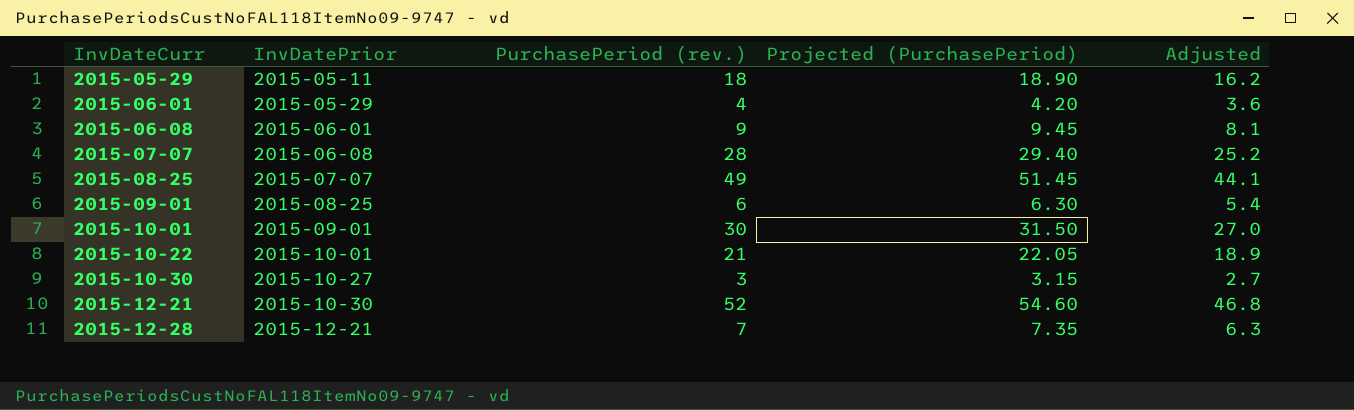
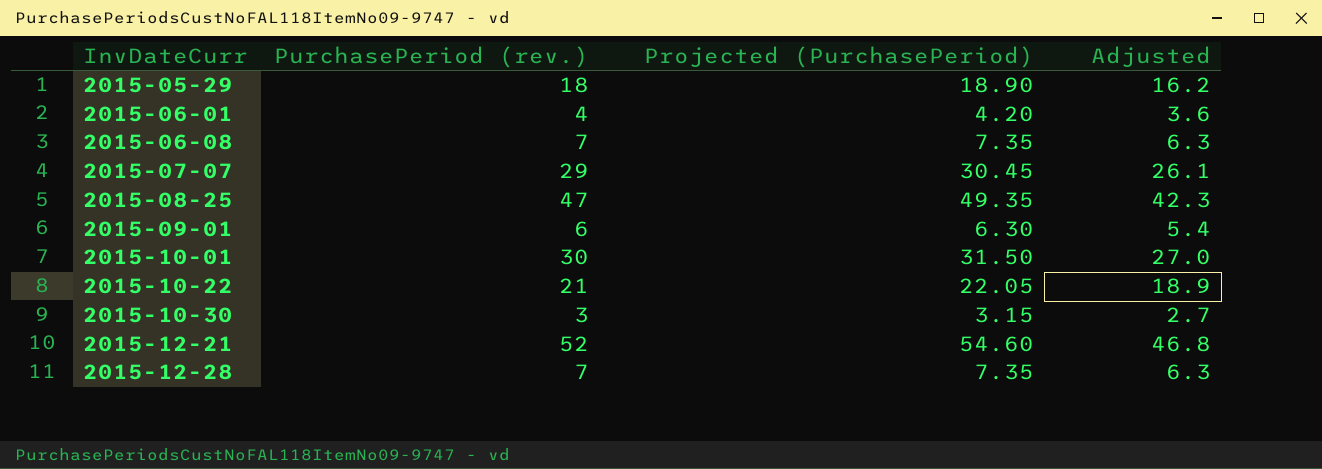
column InvDatePrior | position: 2 -> none
2015-06-08 | PurchasePeriod (rev.): 9 -> 7
2015-06-08 | Projected (PurchasePeriod): 9.45 -> 7.35
2015-06-08 | Adjusted: 8.1 -> 6.3
2015-07-07 | PurchasePeriod (rev.): 28 -> 29
2015-07-07 | Projected (PurchasePeriod): 29.40 -> 30.45
2015-07-07 | Adjusted: 25.2 -> 26.1
2015-08-25 | PurchasePeriod (rev.): 49 -> 47
2015-08-25 | Projected (PurchasePeriod): 51.45 -> 49.35
2015-08-25 | Adjusted: 44.1 -> 42.3

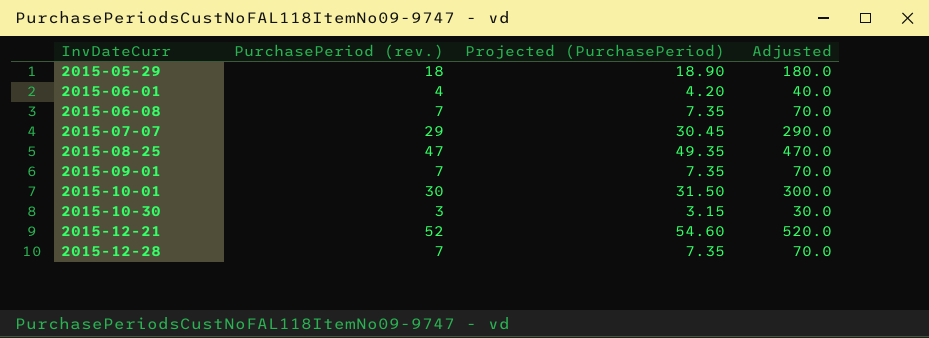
column Adjusted | formula: [PurchasePeriod (rev.)] * 0.9 -> [PurchasePeriod (rev.)] * 10
row 2015-10-22: 21 | 22.05 | 18.9 -> none
2015-09-01 | PurchasePeriod (rev.): 6 -> 7
2015-09-01 | Projected (PurchasePeriod): 6.30 -> 7.35

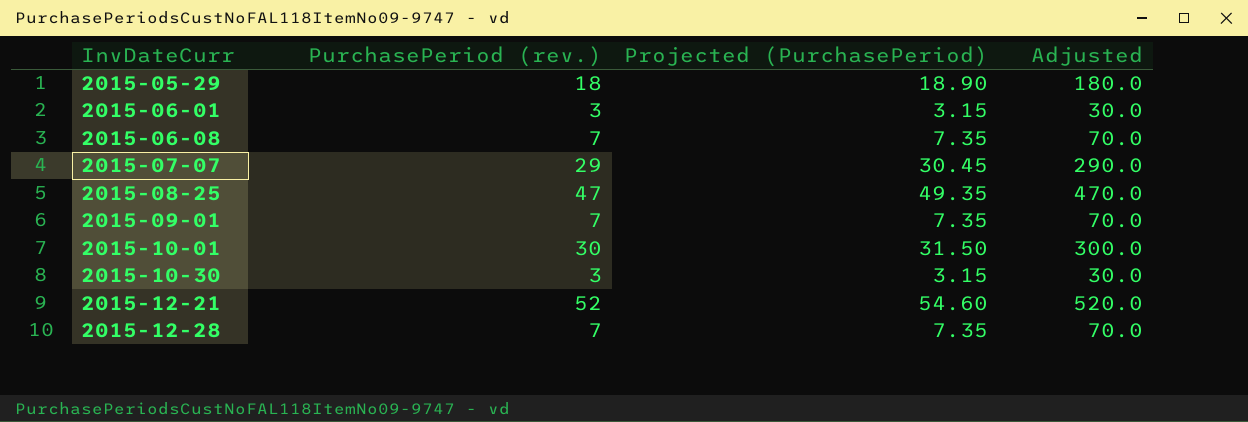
2015-06-01 | PurchasePeriod (rev.): 4 -> 3
2015-06-01 | Projected (PurchasePeriod): 4.20 -> 3.15
2015-06-01 | Adjusted: 40.0 -> 30.0

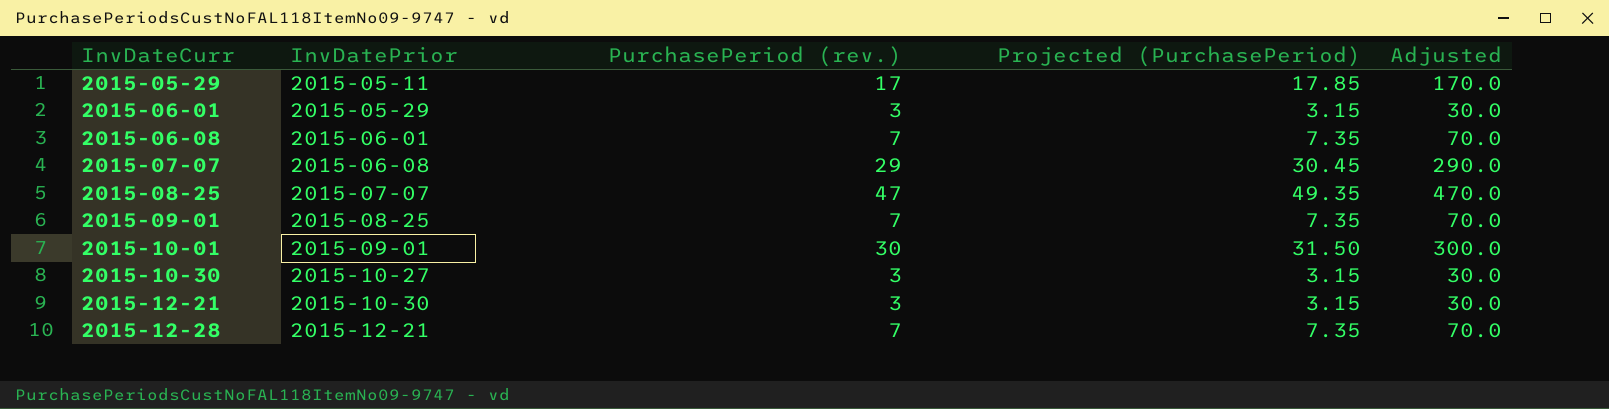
column InvDatePrior | position: none -> 2
2015-05-29 | PurchasePeriod (rev.): 18 -> 17
2015-05-29 | Projected (PurchasePeriod): 18.90 -> 17.85
2015-05-29 | Adjusted: 180.0 -> 170.0
2015-12-21 | PurchasePeriod (rev.): 52 -> 3
2015-12-21 | Projected (PurchasePeriod): 54.60 -> 3.15
2015-12-21 | Adjusted: 520.0 -> 30.0

